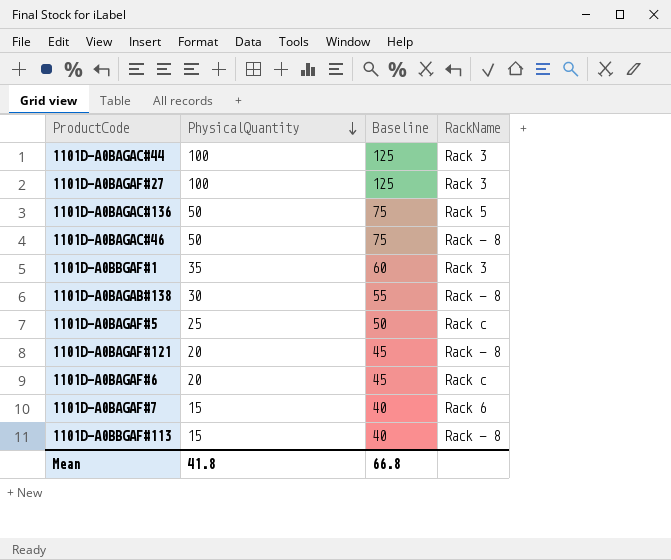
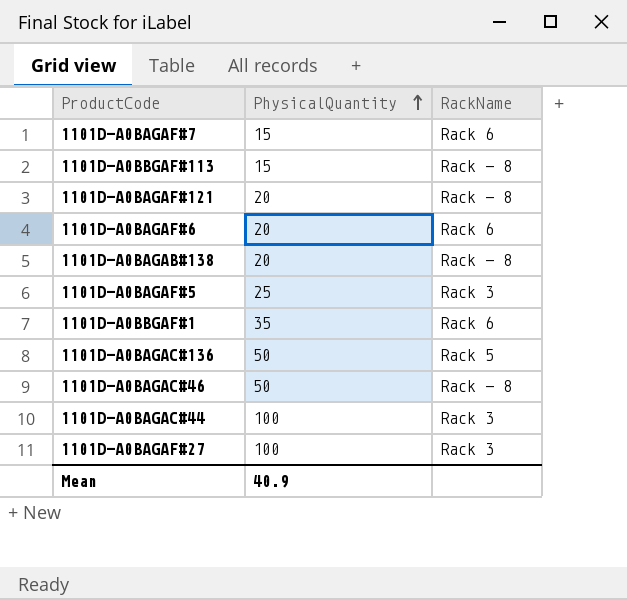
row order: PhysicalQuantity descending -> PhysicalQuantity ascending
column Baseline | formula: [PhysicalQuantity] + 25 -> none
1101D-A0BAGAF#6 | RackName: Rack c -> Rack 6
1101D-A0BAGAB#138 | PhysicalQuantity: 30 -> 20
1101D-A0BAGAF#5 | RackName: Rack c -> Rack 3
1101D-A0BBGAF#1 | RackName: Rack 3 -> Rack 6
Mean | PhysicalQuantity: 41.8 -> 40.9

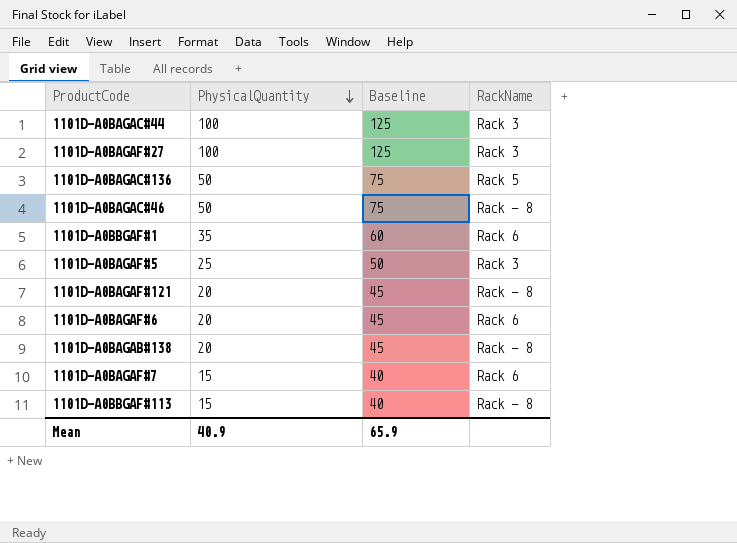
row order: PhysicalQuantity ascending -> PhysicalQuantity descending
column Baseline | formula: none -> [PhysicalQuantity] + 25

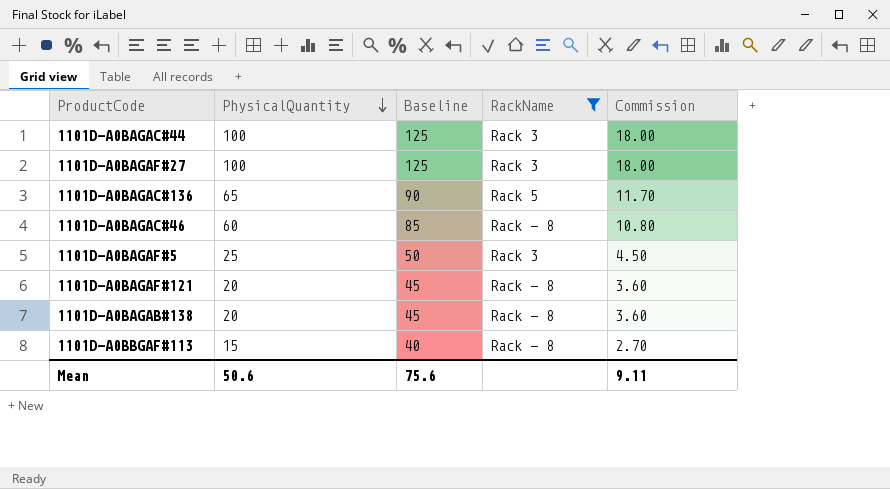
filter: none -> RackName != Rack 6
column Commission | formula: none -> [PhysicalQuantity] * 0.18
1101D-A0BAGAC#136 | PhysicalQuantity: 50 -> 65
1101D-A0BAGAC#136 | Baseline: 75 -> 90
1101D-A0BAGAC#46 | PhysicalQuantity: 50 -> 60
1101D-A0BAGAC#46 | Baseline: 75 -> 85
Mean | PhysicalQuantity: 40.9 -> 50.6
Mean | Baseline: 65.9 -> 75.6

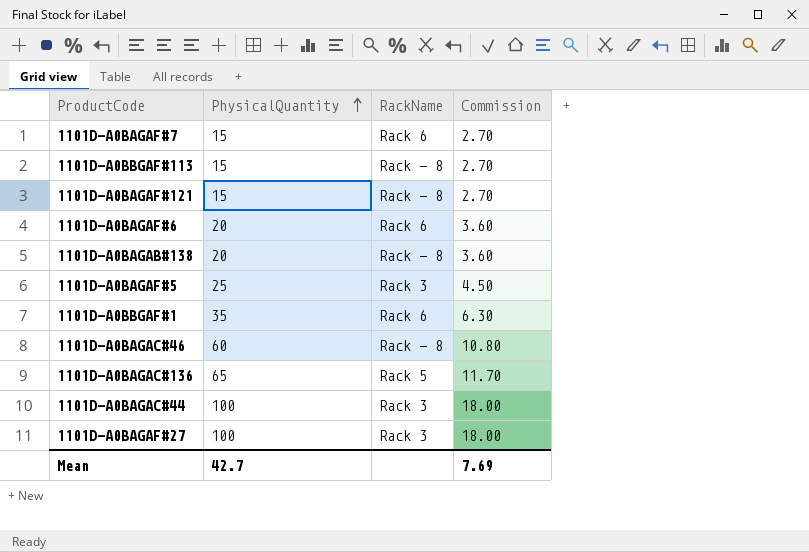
filter: RackName != Rack 6 -> none
row order: PhysicalQuantity descending -> PhysicalQuantity ascending
column Baseline | formula: [PhysicalQuantity] + 25 -> none
1101D-A0BAGAF#121 | PhysicalQuantity: 20 -> 15
1101D-A0BAGAF#121 | Commission: 3.60 -> 2.70
Mean | PhysicalQuantity: 50.6 -> 42.7
Mean | Commission: 9.11 -> 7.69

